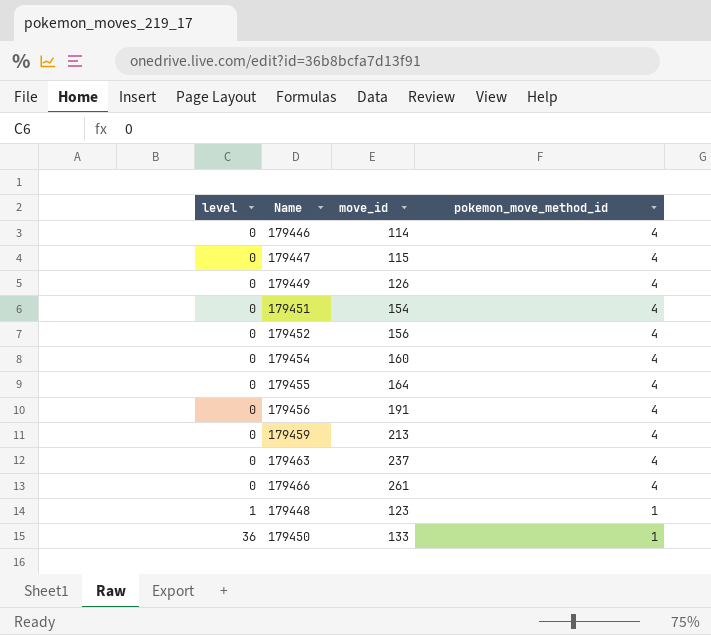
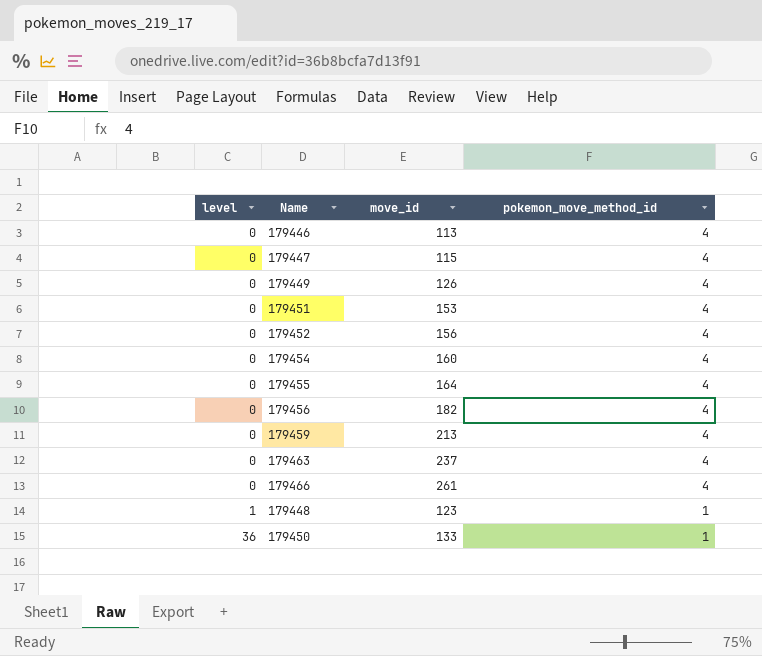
179446 | move_id: 114 -> 113
179451 | move_id: 154 -> 153
179456 | move_id: 191 -> 182

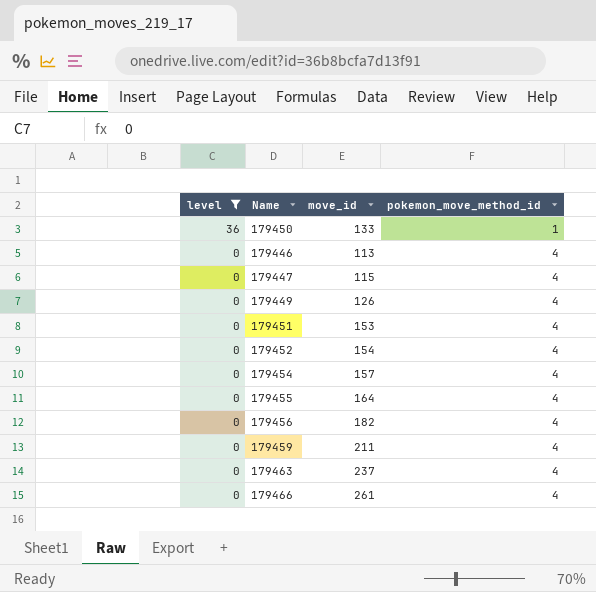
filter: none -> level != 1
row order: level ascending -> level descending
179452 | move_id: 156 -> 154
179454 | move_id: 160 -> 157
179459 | move_id: 213 -> 211

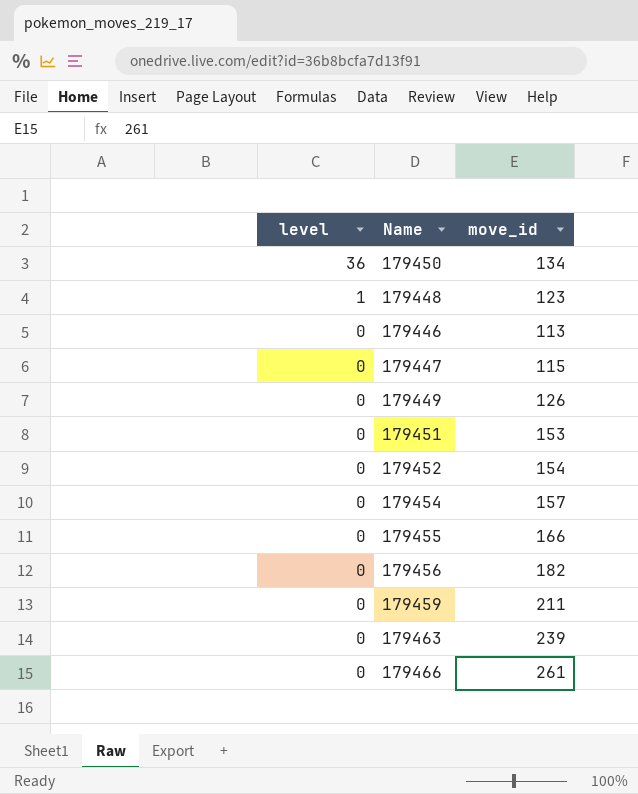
filter: level != 1 -> none
column pokemon_move_method_id | position: 4 -> none
179450 | move_id: 133 -> 134
179455 | move_id: 164 -> 166
179463 | move_id: 237 -> 239

